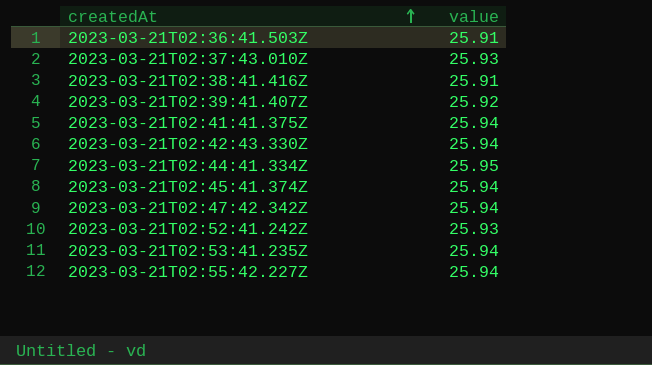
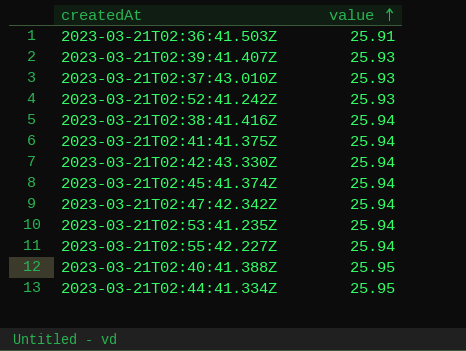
row order: createdAt ascending -> value ascending
2023-03-21T02:39:41.407Z | value: 25.92 -> 25.93
2023-03-21T02:38:41.416Z | value: 25.91 -> 25.94
row 2023-03-21T02:40:41.388Z: none -> 25.95

